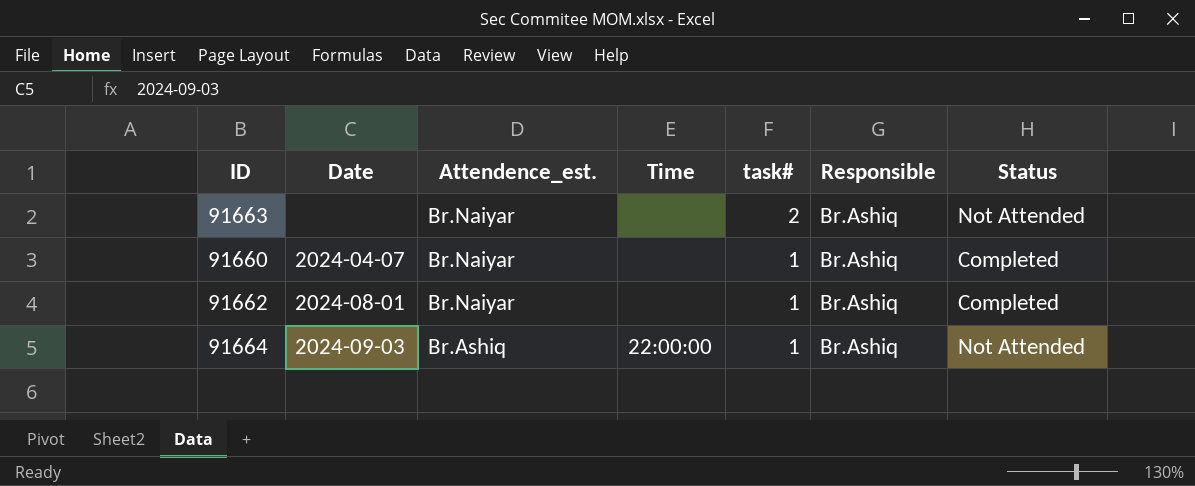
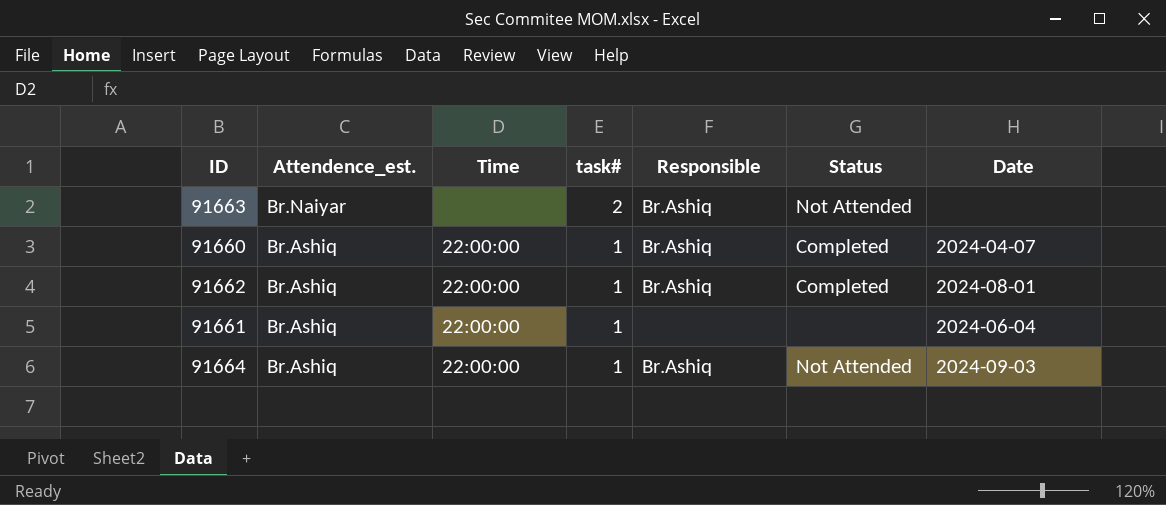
column Date | position: 2 -> 7
91660 | Attendence_est.: Br.Naiyar -> Br.Ashiq
91660 | Time: none -> 22:00:00
91662 | Attendence_est.: Br.Naiyar -> Br.Ashiq
91662 | Time: none -> 22:00:00
row 91661: none -> Br.Ashiq | 22:00:00 | 1 | none | none | 2024-06-04

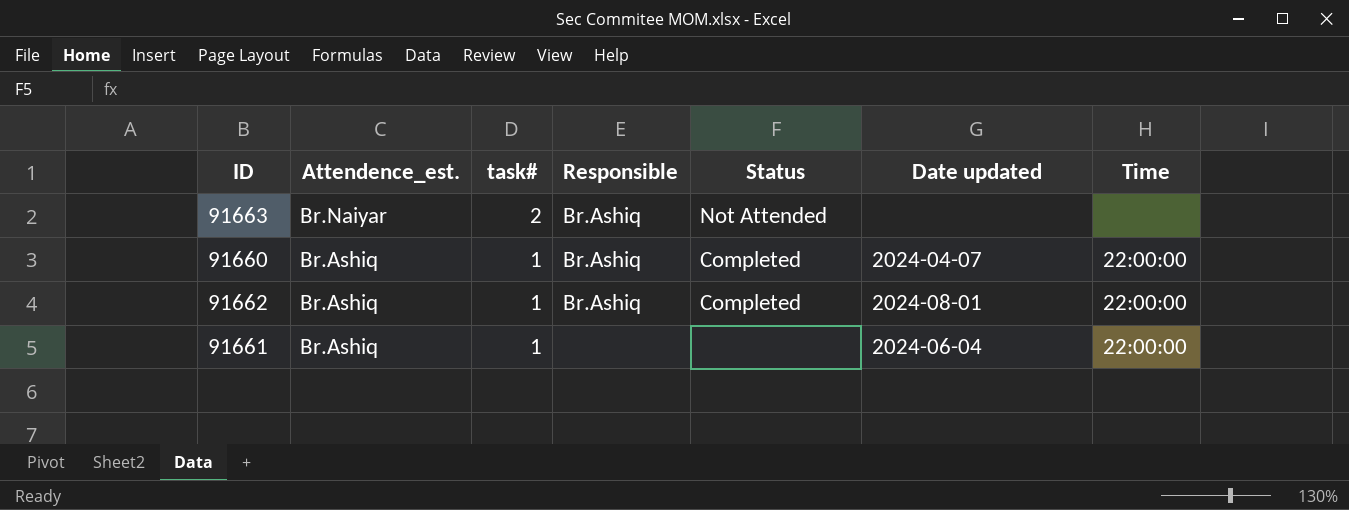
column name: Date -> Date updated
column Time | position: 3 -> 7
row 91664: Br.Ashiq | 22:00:00 | 1 | Br.Ashiq | Not Attended | 2024-09-03 -> none

